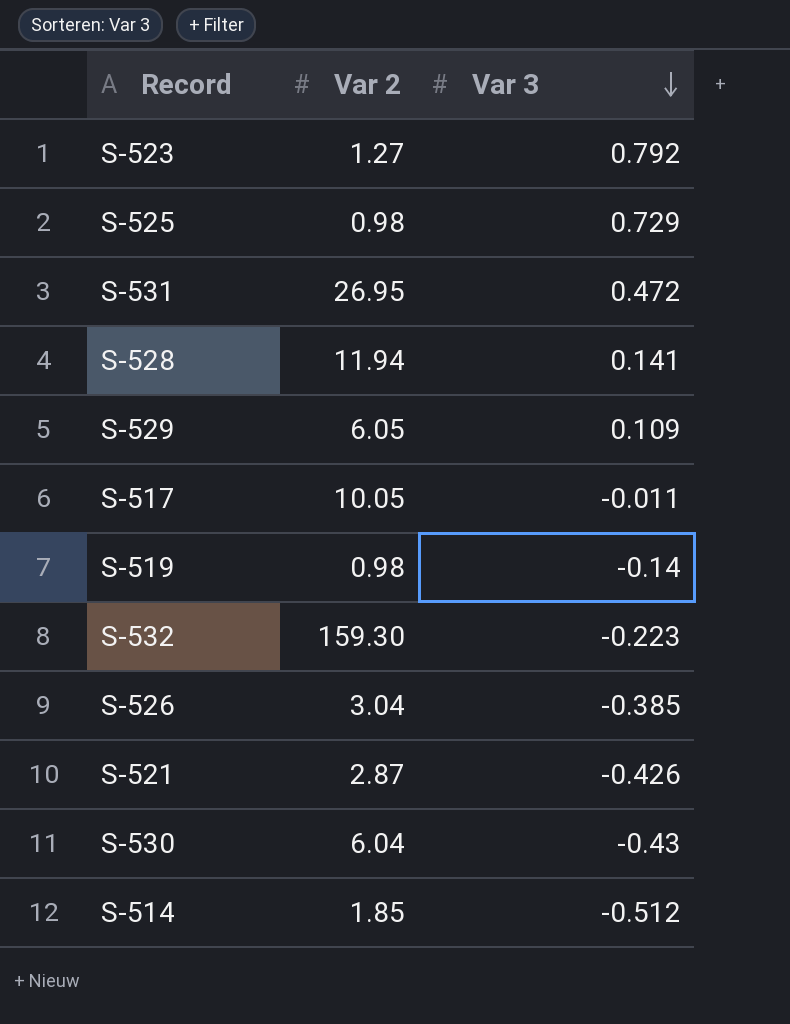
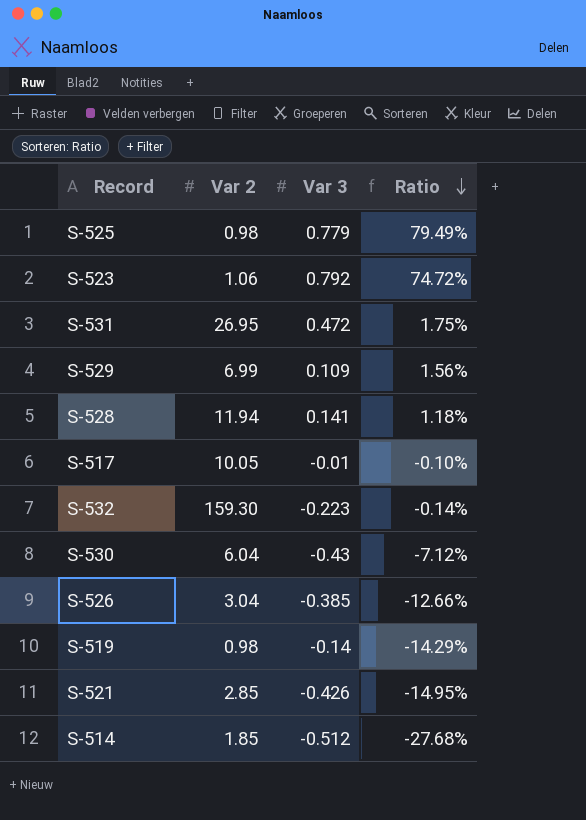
row order: Var 3 descending -> Ratio descending
column Ratio | formula: none -> [Var 3] / [Var 2]
S-525 | Var 3: 0.729 -> 0.779
S-523 | Var 2: 1.27 -> 1.06
S-529 | Var 2: 6.05 -> 6.99
S-517 | Var 3: -0.011 -> -0.01
S-521 | Var 2: 2.87 -> 2.85

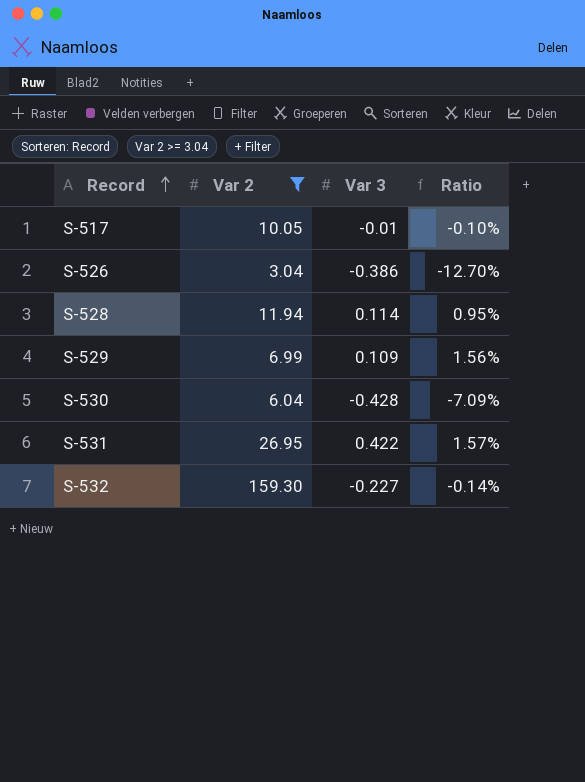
filter: none -> Var 2 >= 3.04
row order: Ratio descending -> Record ascending
S-526 | Var 3: -0.385 -> -0.386
S-526 | Ratio: -12.66% -> -12.70%
S-528 | Var 3: 0.141 -> 0.114
S-528 | Ratio: 1.18% -> 0.95%
S-530 | Var 3: -0.43 -> -0.428
S-530 | Ratio: -7.12% -> -7.09%
S-531 | Var 3: 0.472 -> 0.422
S-531 | Ratio: 1.75% -> 1.57%
S-532 | Var 3: -0.223 -> -0.227

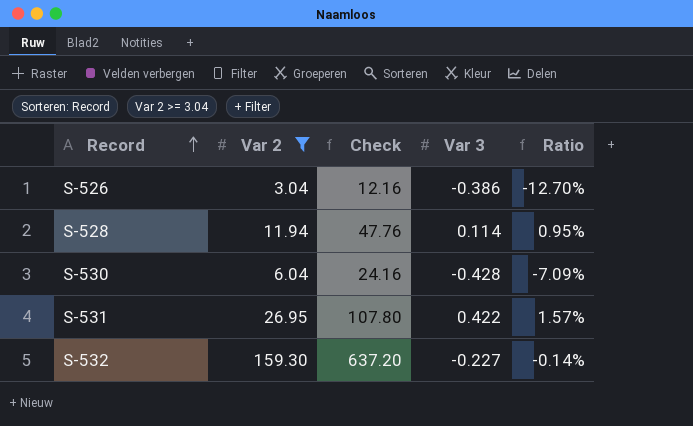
column Check | formula: none -> [Var 2] * 4
row S-517: 10.05 | -0.01 | -0.10% -> none
row S-529: 6.99 | 0.109 | 1.56% -> none

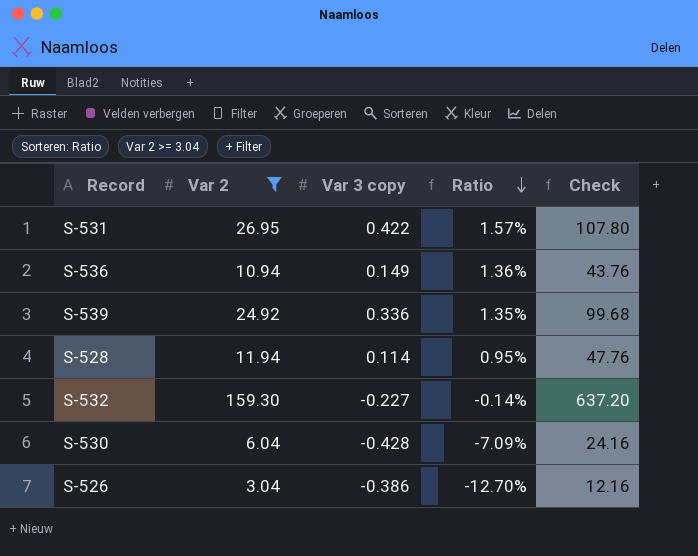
row order: Record ascending -> Ratio descending
column name: Var 3 -> Var 3 copy
column Check | position: 3 -> 5
row S-536: none -> 10.94 | 0.149 | 1.36% | 43.76
row S-539: none -> 24.92 | 0.336 | 1.35% | 99.68

